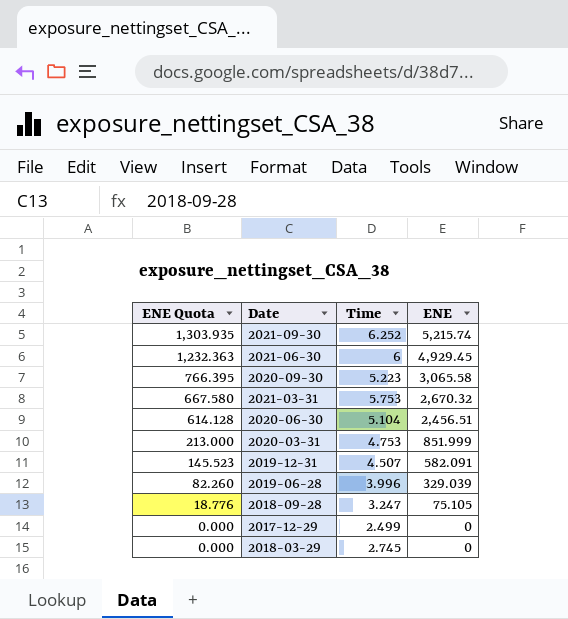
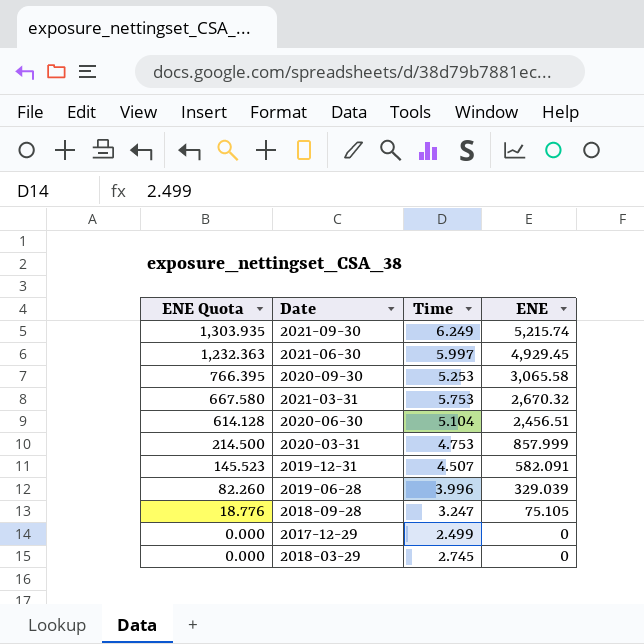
2021-09-30 | Time: 6.252 -> 6.249
2021-06-30 | Time: 6 -> 5.997
2020-09-30 | Time: 5.223 -> 5.253
2020-03-31 | ENE Quota: 213.000 -> 214.500
2020-03-31 | ENE: 851.999 -> 857.999

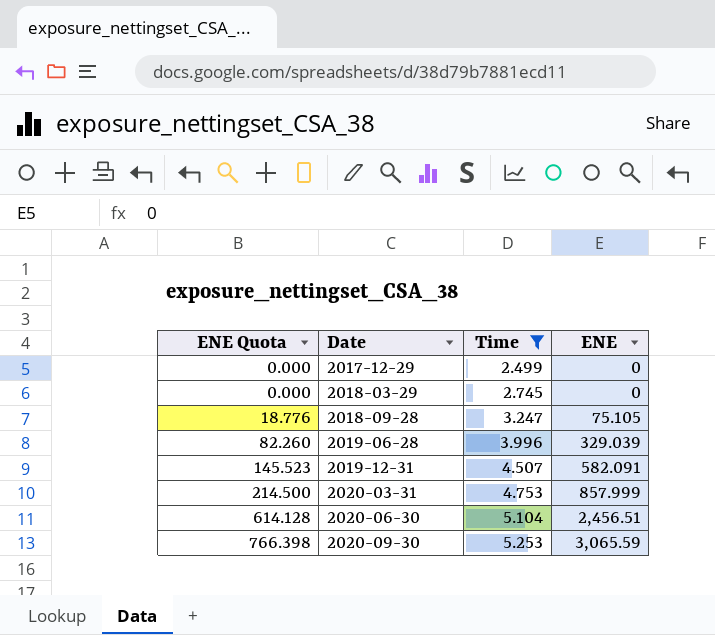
filter: none -> Time <= 5.253
row order: ENE Quota descending -> ENE Quota ascending
2020-09-30 | ENE Quota: 766.395 -> 766.398
2020-09-30 | ENE: 3,065.58 -> 3,065.59

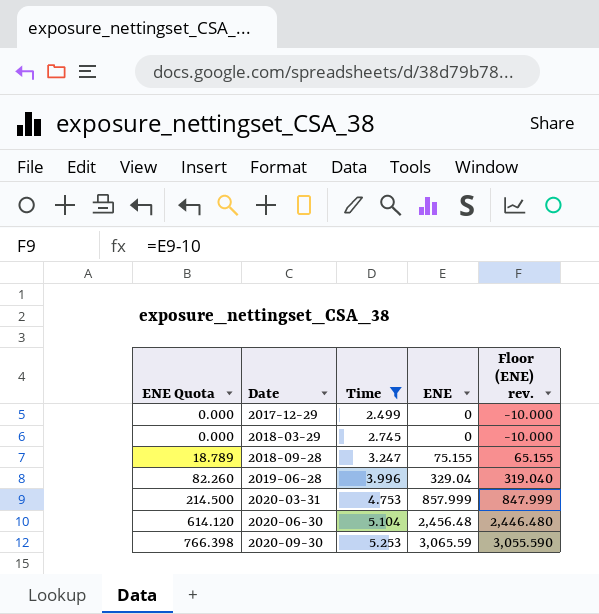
column Floor (ENE) rev. | formula: none -> [ENE] - 10
row 2019-12-31: 145.523 | 4.507 | 582.091 -> none
2018-09-28 | ENE Quota: 18.776 -> 18.789
2018-09-28 | ENE: 75.105 -> 75.155
2019-06-28 | ENE: 329.039 -> 329.04
2020-06-30 | ENE Quota: 614.128 -> 614.120
2020-06-30 | ENE: 2,456.51 -> 2,456.48

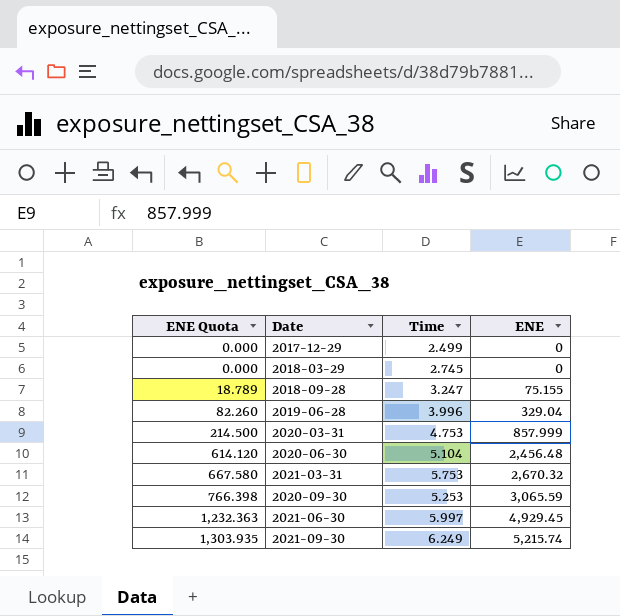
filter: Time <= 5.253 -> none
column Floor (ENE) rev. | formula: [ENE] - 10 -> none

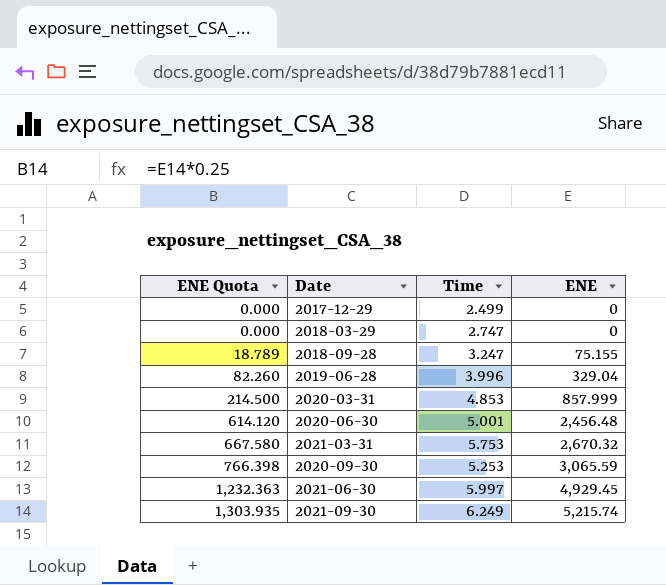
2018-03-29 | Time: 2.745 -> 2.747
2020-03-31 | Time: 4.753 -> 4.853
2020-06-30 | Time: 5.104 -> 5.001

